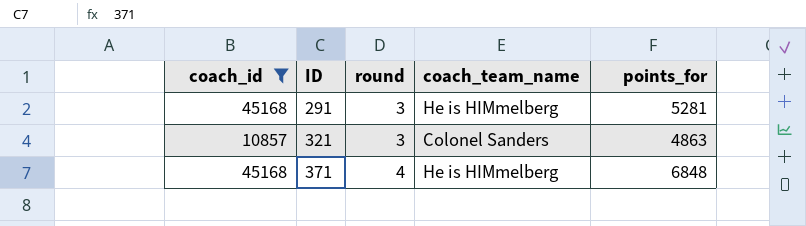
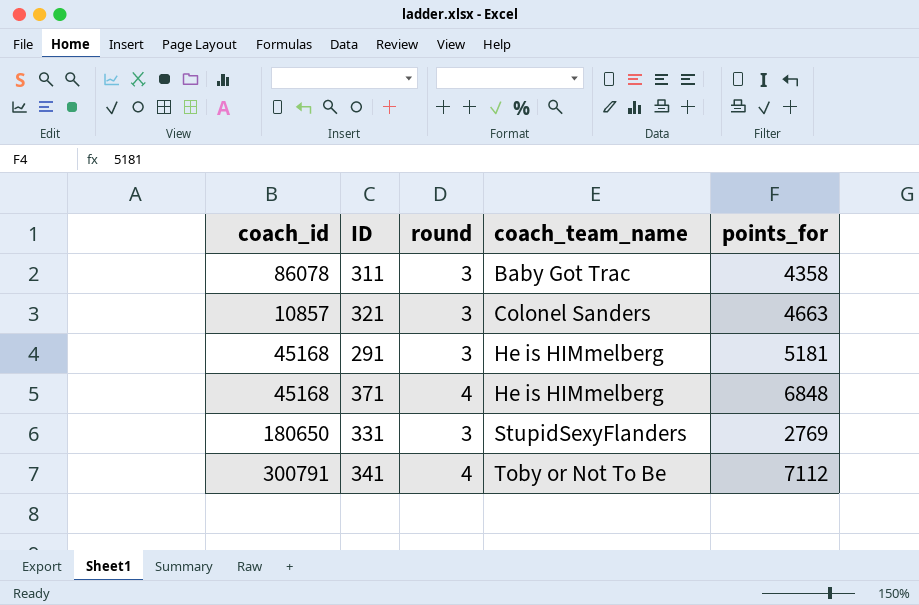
filter: coach_id <= 45168 -> none
row order: ID ascending -> coach_team_name ascending
321 | points_for: 4863 -> 4663
291 | points_for: 5281 -> 5181

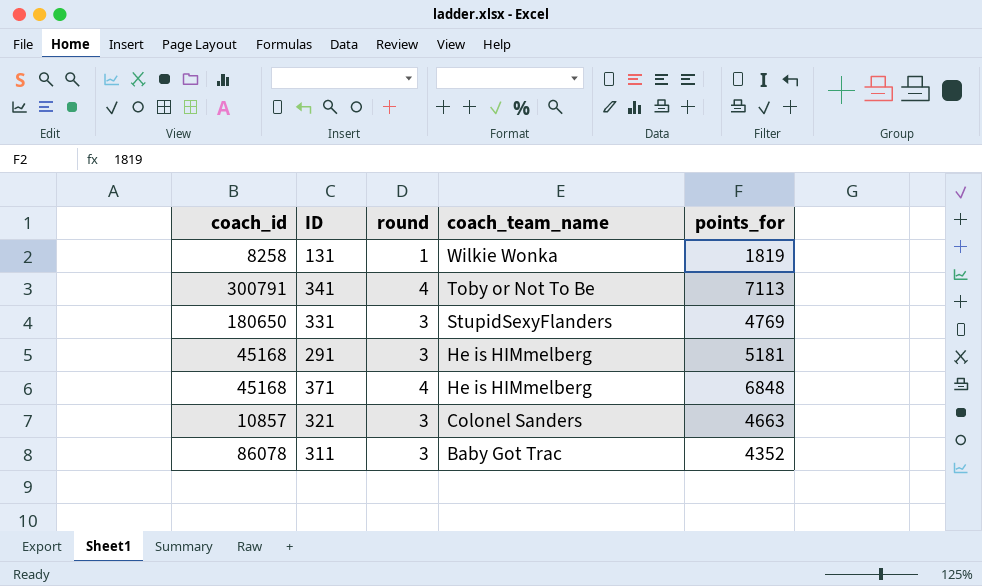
row order: coach_team_name ascending -> coach_team_name descending
row 131: none -> 8258 | 1 | Wilkie Wonka | 1819
341 | points_for: 7112 -> 7113
331 | points_for: 2769 -> 4769
311 | points_for: 4358 -> 4352

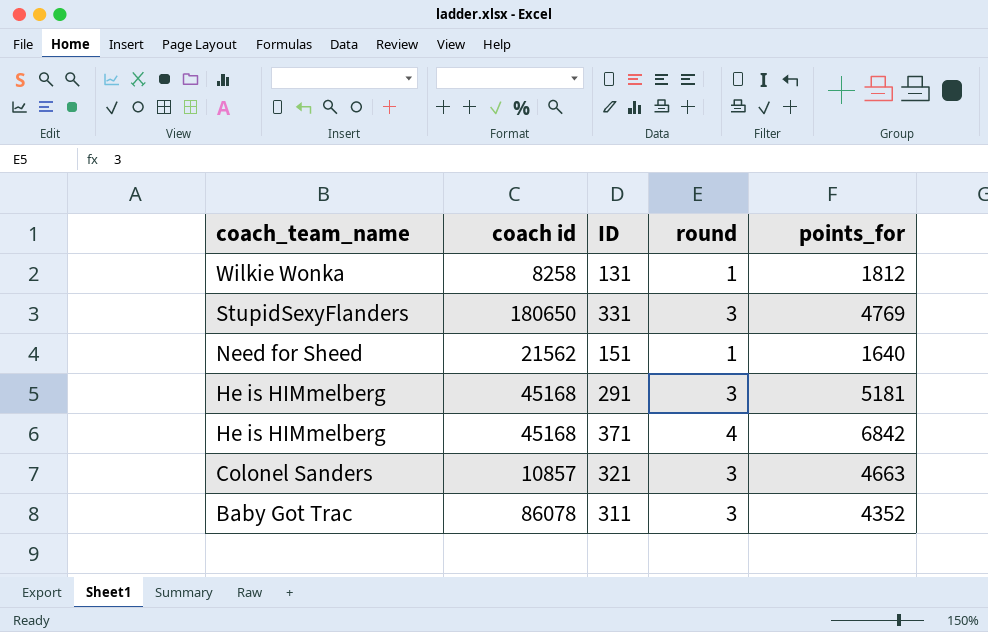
column coach_team_name | position: 4 -> 1
column name: coach_id -> coach id
row 341: 300791 | 4 | Toby or Not To Be | 7113 -> none
131 | points_for: 1819 -> 1812
row 151: none -> Need for Sheed | 21562 | 1 | 1640
371 | points_for: 6848 -> 6842

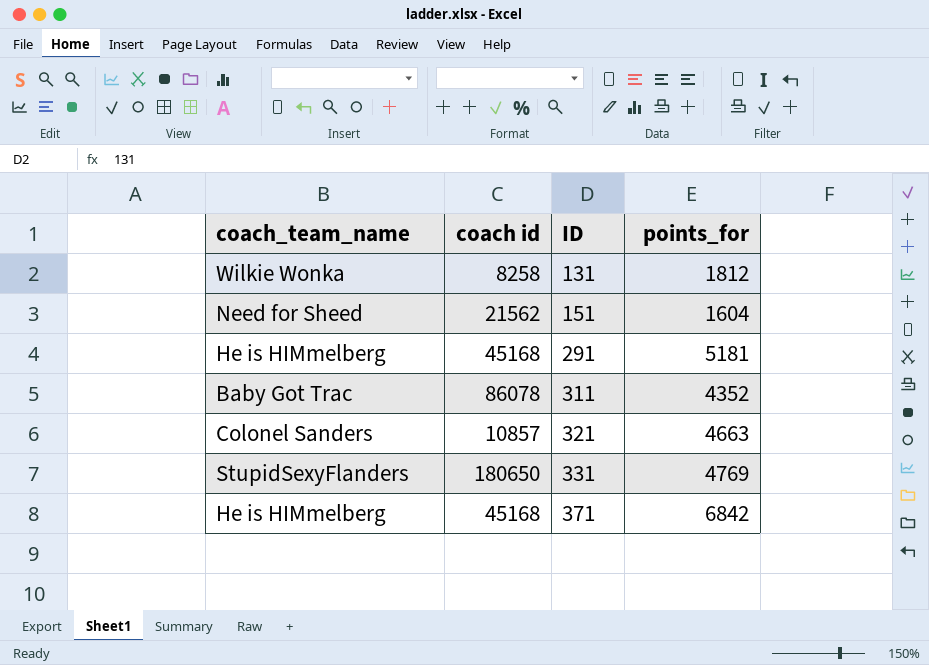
row order: coach_team_name descending -> ID ascending
column round | position: 4 -> none
151 | points_for: 1640 -> 1604

